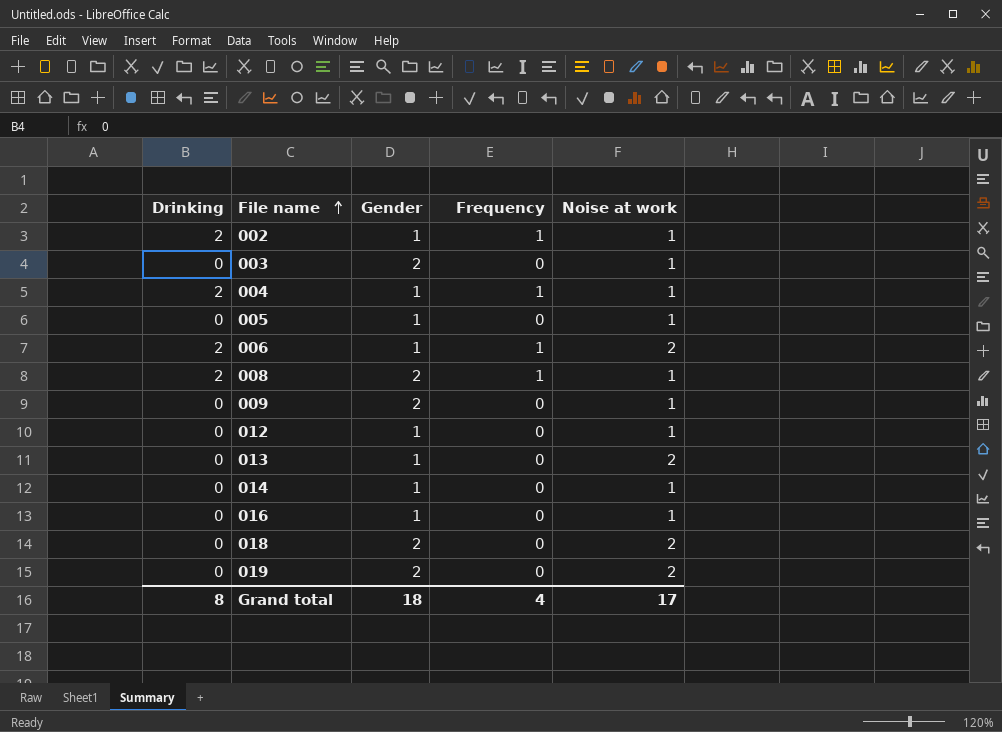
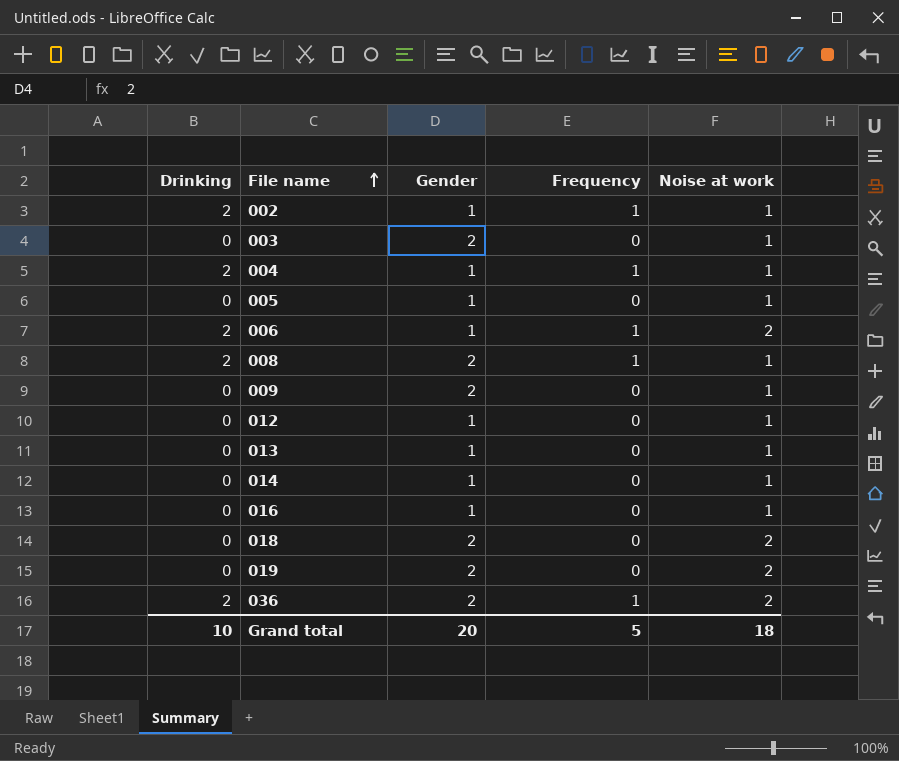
013 | Noise at work: 2 -> 1
row 036: none -> 2 | 2 | 1 | 2
Grand total | Drinking: 8 -> 10
Grand total | Gender: 18 -> 20
Grand total | Frequency: 4 -> 5
Grand total | Noise at work: 17 -> 18

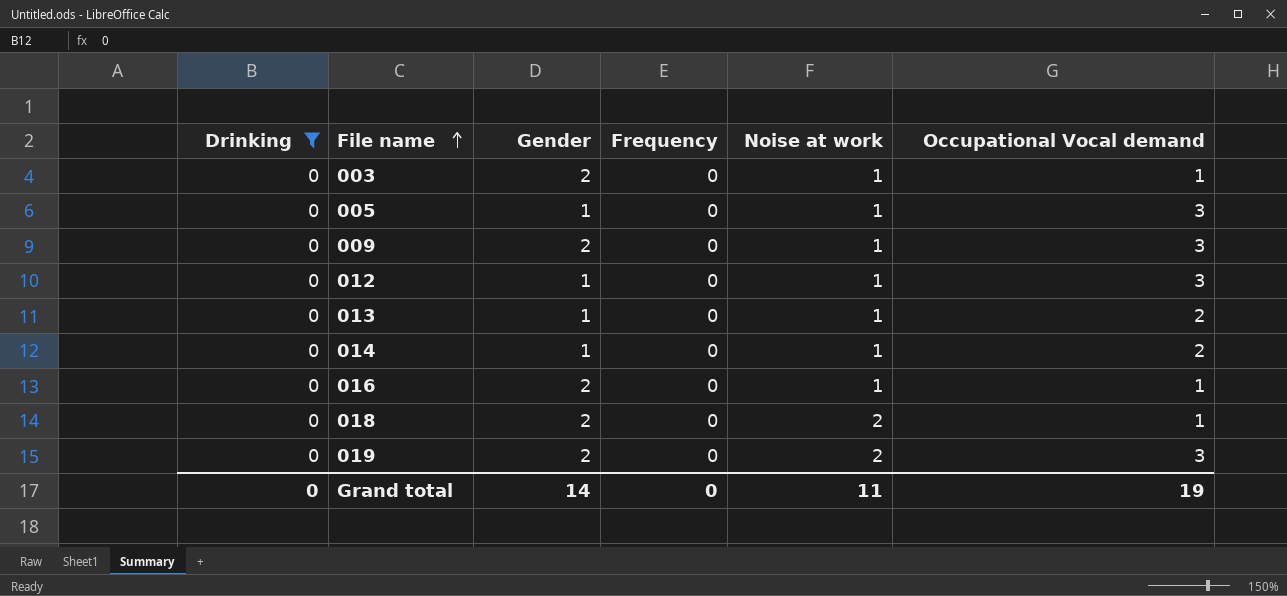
filter: none -> Drinking = 0
column Occupational Vocal demand | position: none -> 6
016 | Gender: 1 -> 2
Grand total | Drinking: 10 -> 0
Grand total | Gender: 20 -> 14
Grand total | Frequency: 5 -> 0
Grand total | Noise at work: 18 -> 11

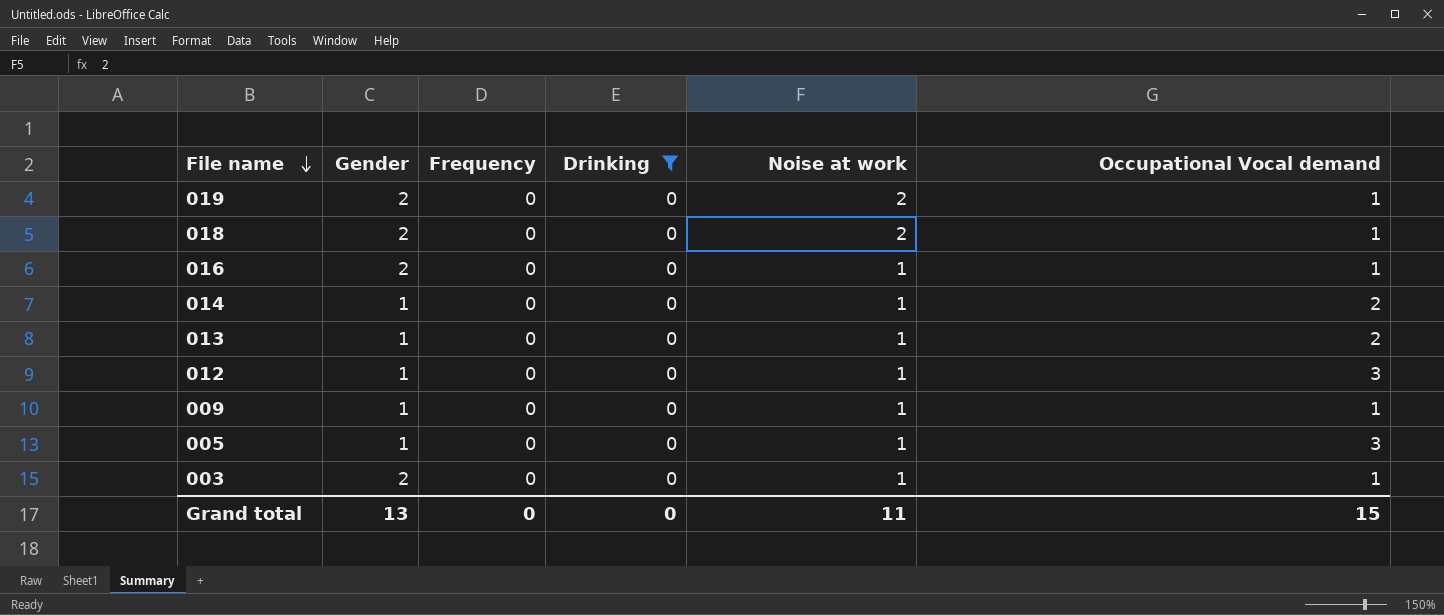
row order: File name ascending -> File name descending
column Drinking | position: 1 -> 4
019 | Occupational Vocal demand: 3 -> 1
009 | Gender: 2 -> 1
009 | Occupational Vocal demand: 3 -> 1
Grand total | Gender: 14 -> 13
Grand total | Occupational Vocal demand: 19 -> 15

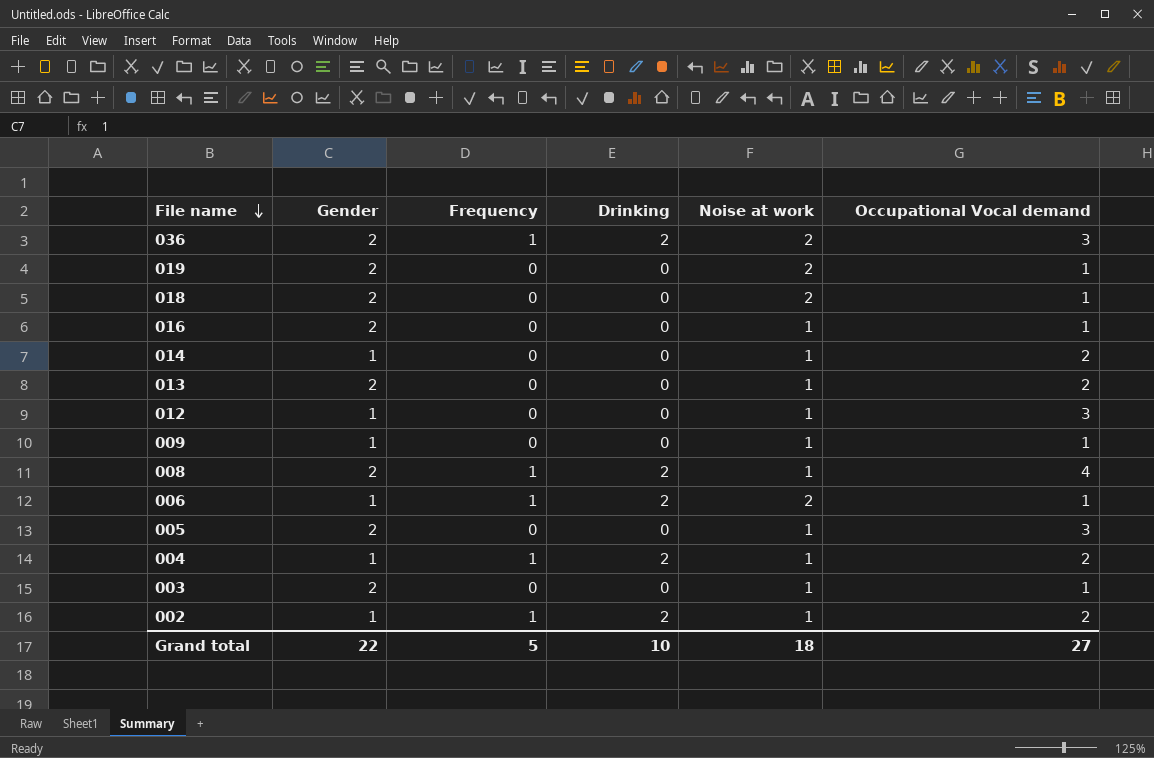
filter: Drinking = 0 -> none
013 | Gender: 1 -> 2
005 | Gender: 1 -> 2
Grand total | Gender: 13 -> 22
Grand total | Frequency: 0 -> 5
Grand total | Drinking: 0 -> 10
Grand total | Noise at work: 11 -> 18
Grand total | Occupational Vocal demand: 15 -> 27

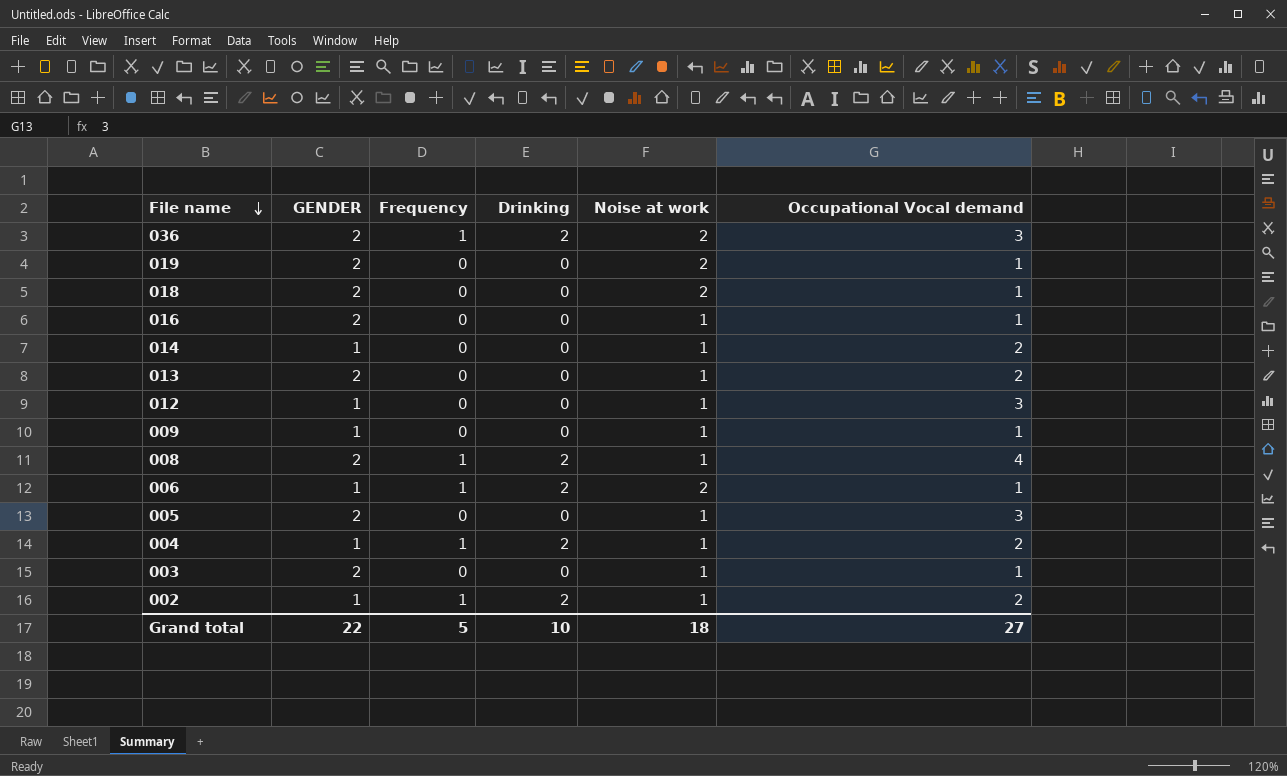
column name: Gender -> GENDER

